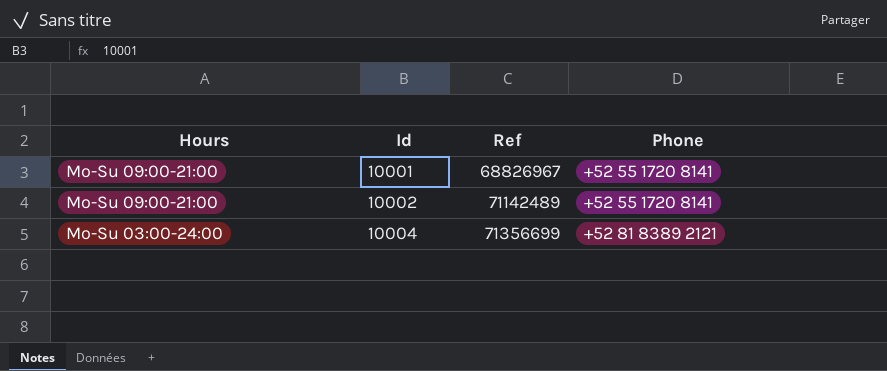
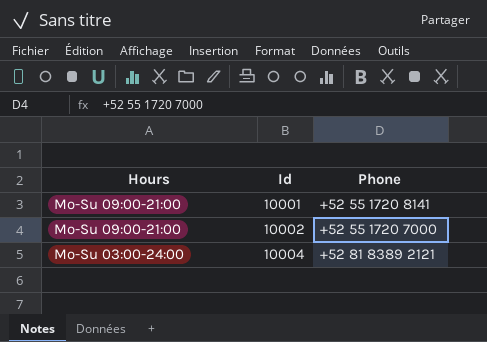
column Ref | position: 3 -> none
10002 | Phone: +52 55 1720 8141 -> +52 55 1720 7000

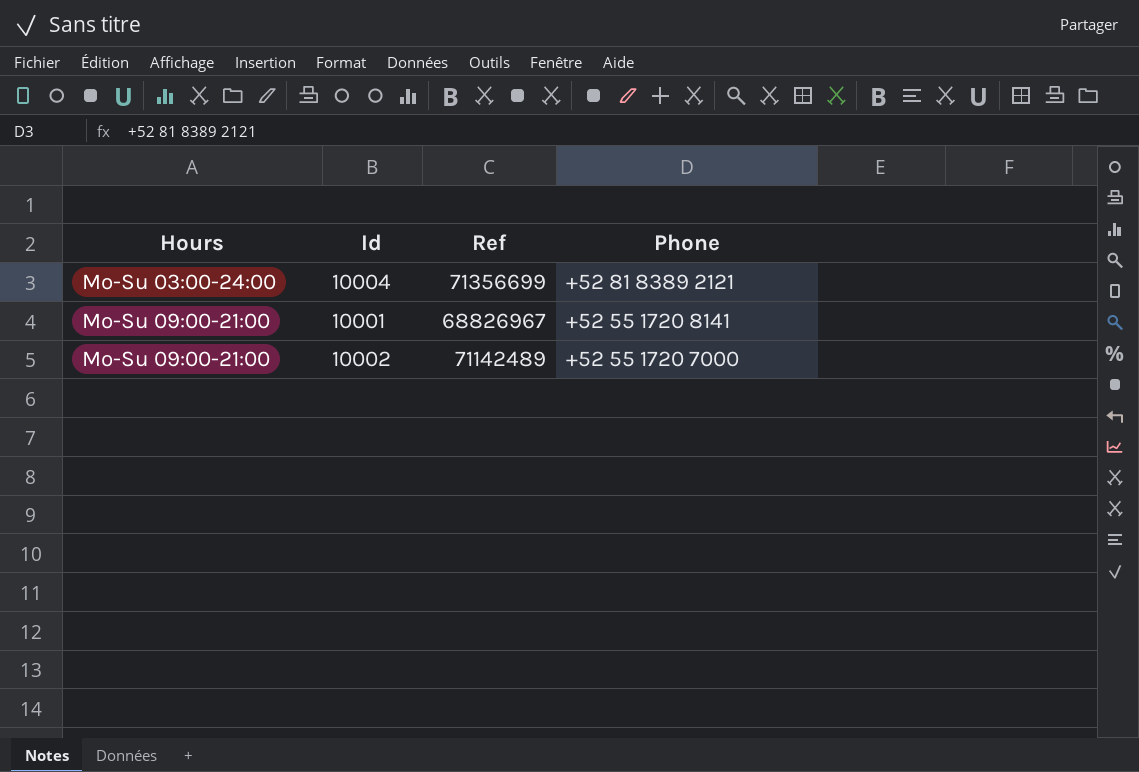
row order: Hours descending -> Hours ascending
column Ref | position: none -> 3

